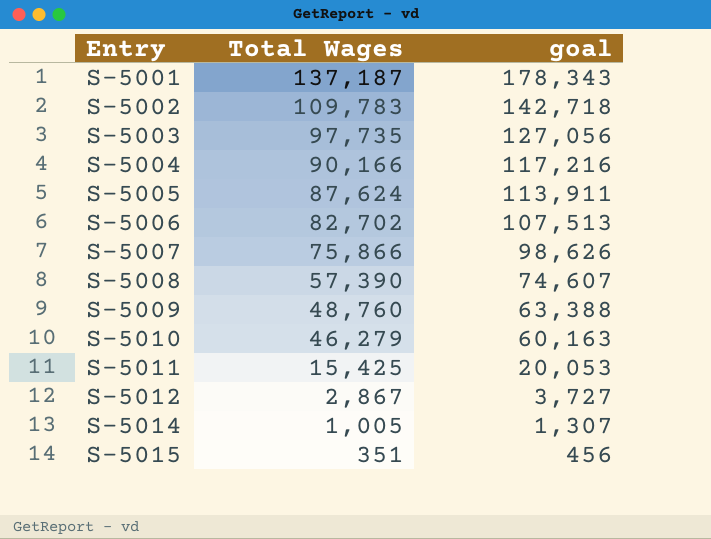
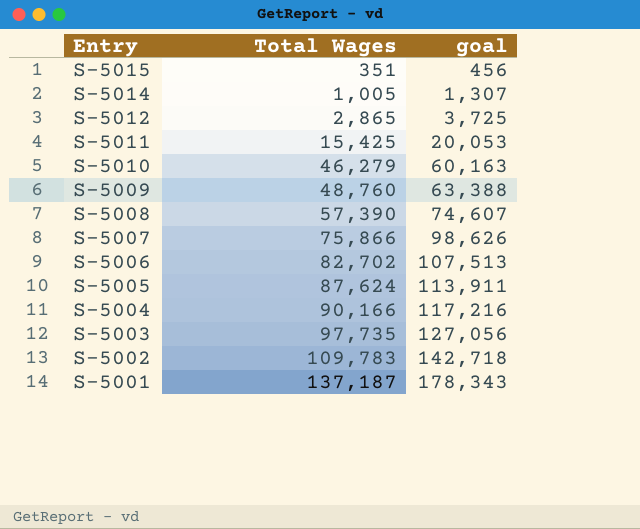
row order: Entry ascending -> Entry descending
S-5012 | Total Wages: 2,867 -> 2,865
S-5012 | goal: 3,727 -> 3,725

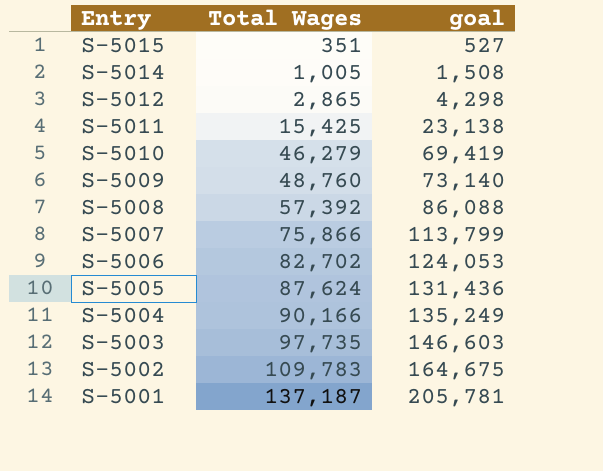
column goal | formula: [Total Wages] * 1.3 -> [Total Wages] * 1.5
S-5008 | Total Wages: 57,390 -> 57,392

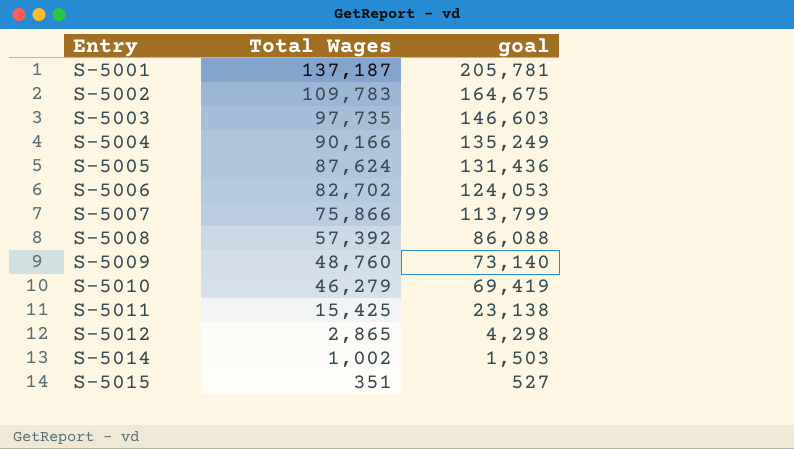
row order: Entry descending -> Entry ascending
S-5014 | Total Wages: 1,005 -> 1,002
S-5014 | goal: 1,508 -> 1,503

